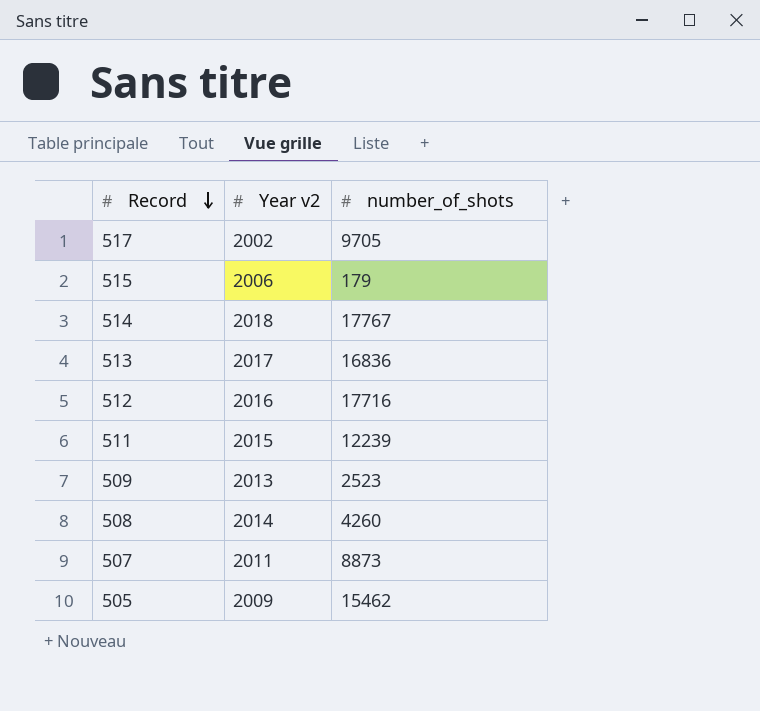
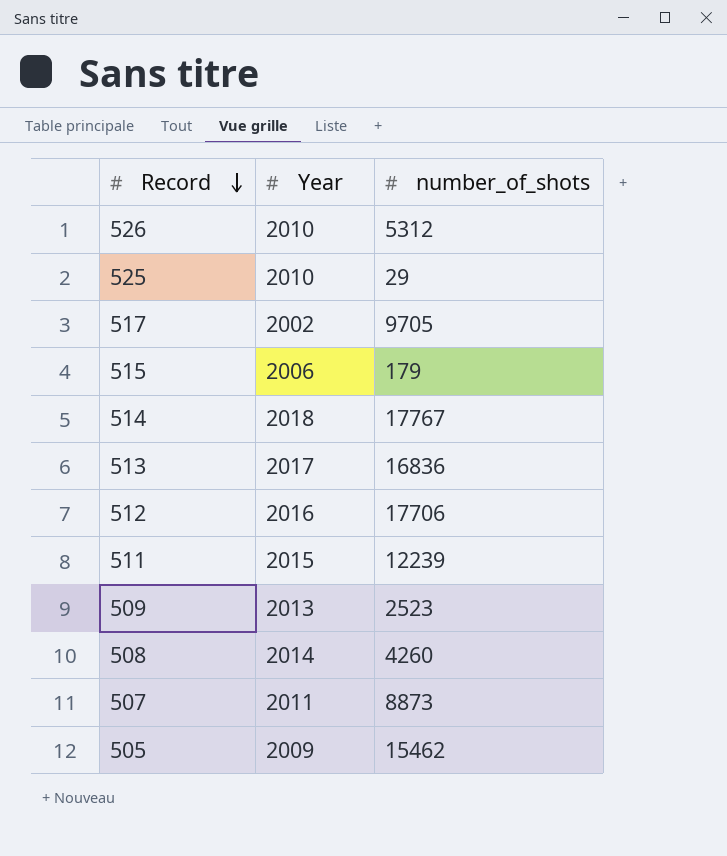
column name: Year v2 -> Year
row 526: none -> 2010 | 5312
row 525: none -> 2010 | 29
512 | number_of_shots: 17716 -> 17706

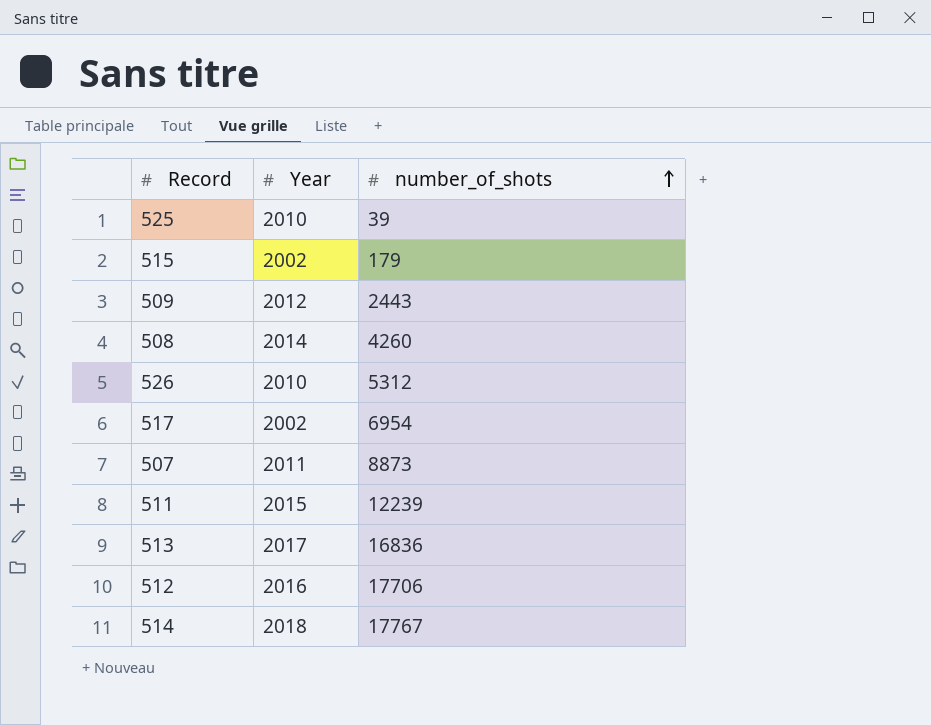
row order: Record descending -> number_of_shots ascending
row 505: 2009 | 15462 -> none
525 | number_of_shots: 29 -> 39
515 | Year: 2006 -> 2002
509 | Year: 2013 -> 2012
509 | number_of_shots: 2523 -> 2443
517 | number_of_shots: 9705 -> 6954

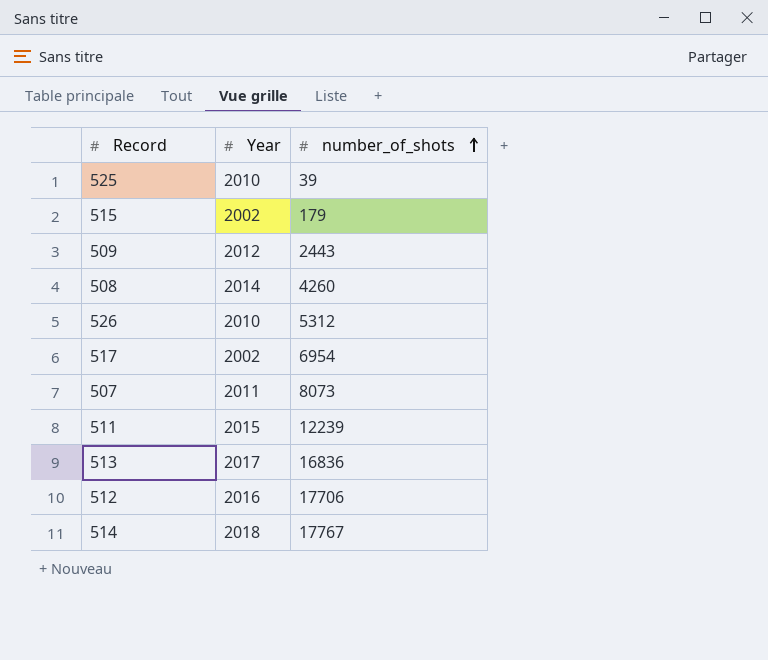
507 | number_of_shots: 8873 -> 8073

